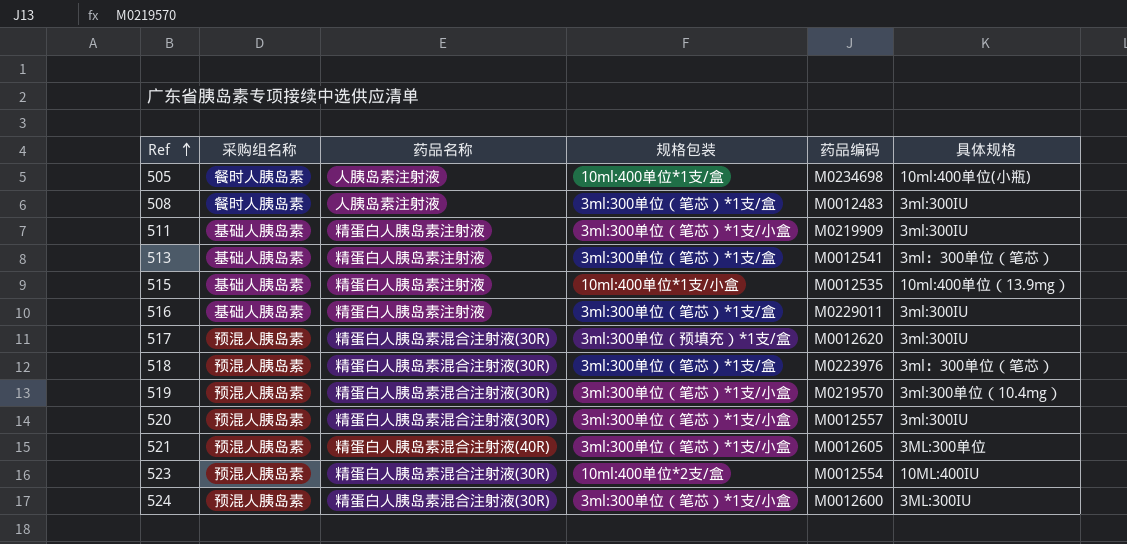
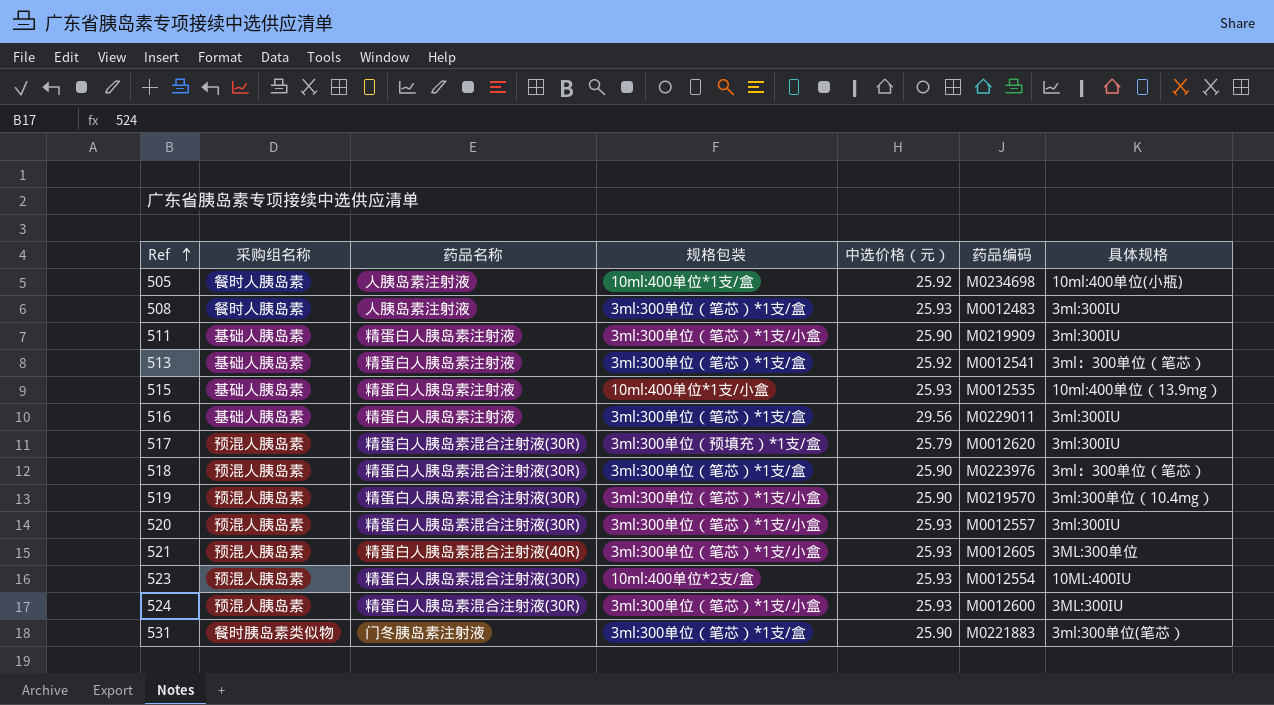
column 中选价格（元） | position: none -> 5
row 531: none -> 餐时胰岛素类似物 | 门冬胰岛素注射液 | 3ml:300单位（笔芯）*1支/盒 | 25.90 | M0221883 | 3ml:300单位(笔芯）

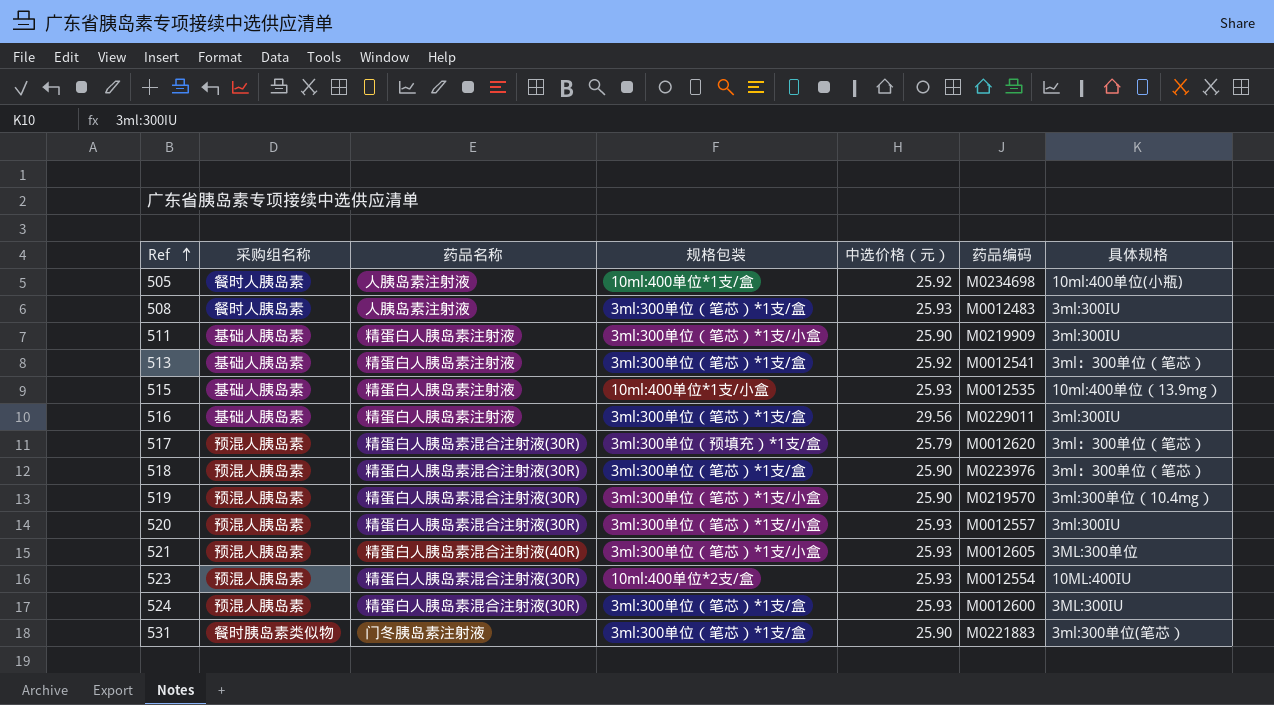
517 | 具体规格: 3ml:300IU -> 3ml：300单位（笔芯）
524 | 规格包装: 3ml:300单位（笔芯）*1支/小盒 -> 3ml:300单位（笔芯）*1支/盒

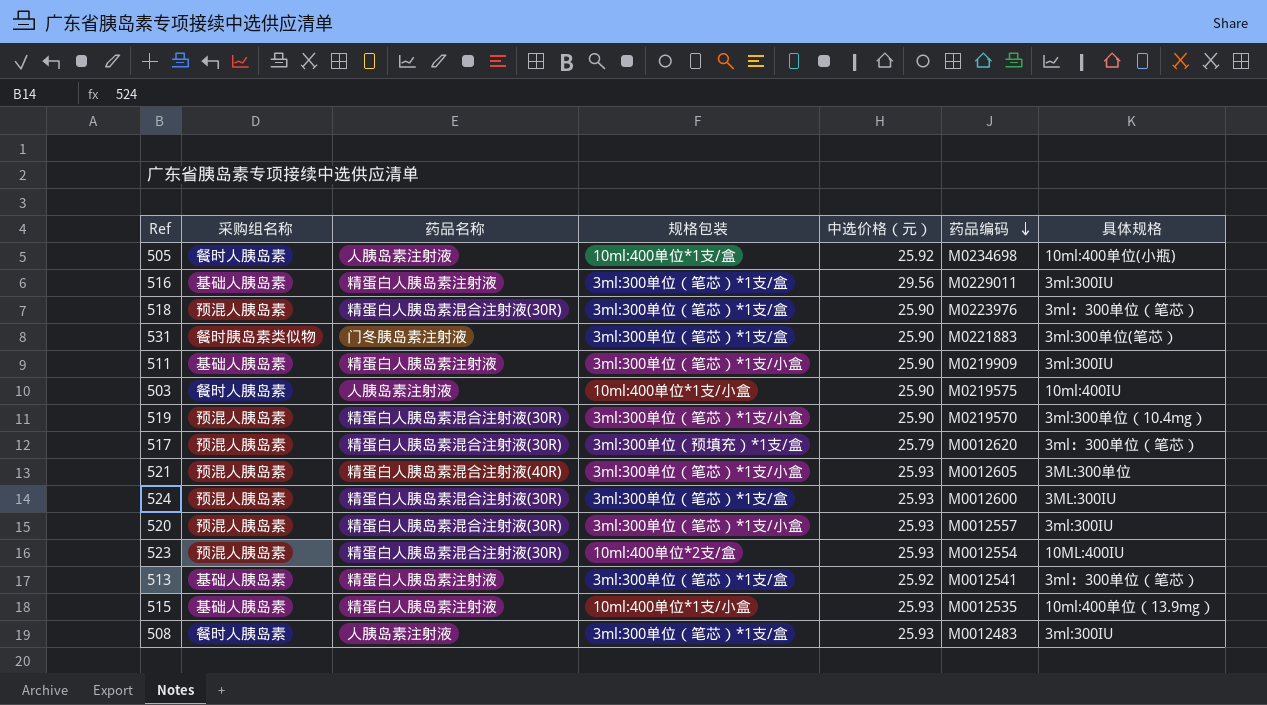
row order: Ref ascending -> 药品编码 descending
row 503: none -> 餐时人胰岛素 | 人胰岛素注射液 | 10ml:400单位*1支/小盒 | 25.90 | M0219575 | 10ml:400IU

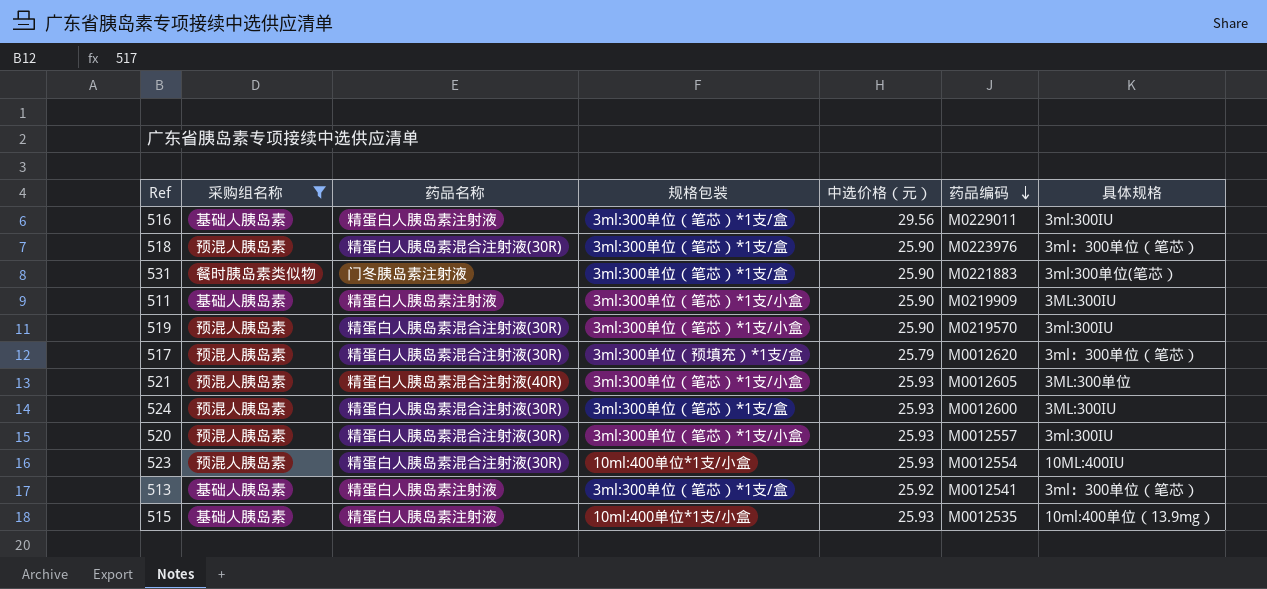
filter: none -> 采购组名称 != 餐时人胰岛素
511 | 具体规格: 3ml:300IU -> 3ML:300IU
519 | 具体规格: 3ml:300单位（10.4mg） -> 3ml:300IU
523 | 规格包装: 10ml:400单位*2支/盒 -> 10ml:400单位*1支/小盒

